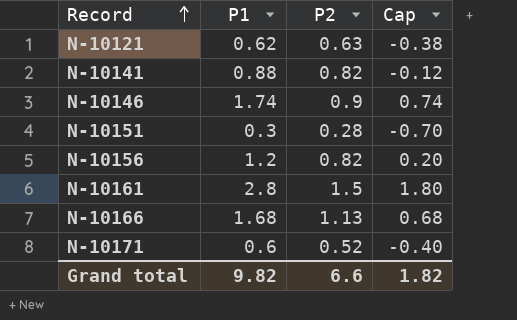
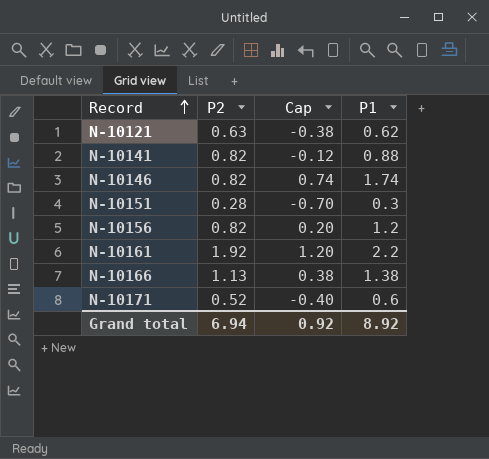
column P1 | position: 2 -> 4
N-10146 | P2: 0.9 -> 0.82
N-10161 | P2: 1.5 -> 1.92
N-10161 | Cap: 1.80 -> 1.20
N-10161 | P1: 2.8 -> 2.2
N-10166 | Cap: 0.68 -> 0.38
N-10166 | P1: 1.68 -> 1.38
Grand total | P2: 6.6 -> 6.94
Grand total | Cap: 1.82 -> 0.92
Grand total | P1: 9.82 -> 8.92

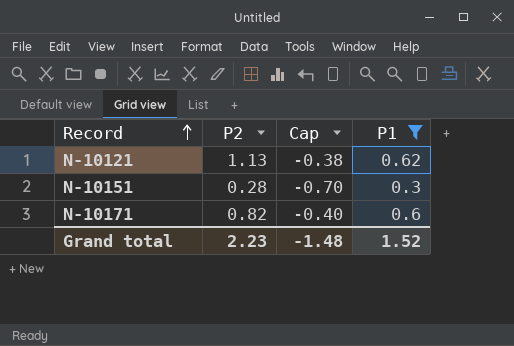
filter: none -> P1 <= 0.62
N-10121 | P2: 0.63 -> 1.13
N-10171 | P2: 0.52 -> 0.82
Grand total | P2: 6.94 -> 2.23
Grand total | Cap: 0.92 -> -1.48
Grand total | P1: 8.92 -> 1.52

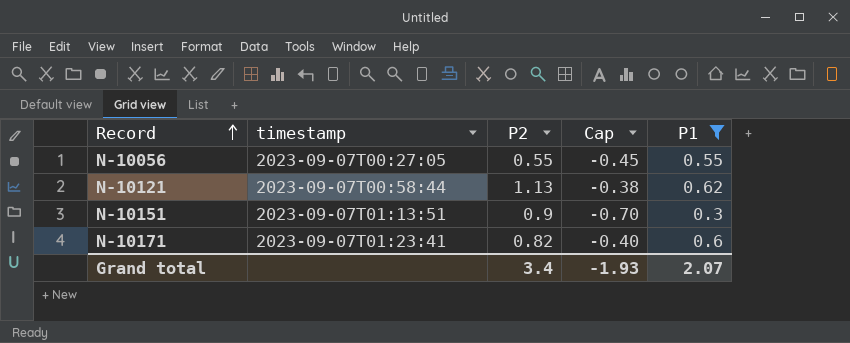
column timestamp | position: none -> 2
row N-10056: none -> 2023-09-07T00:27:05 | 0.55 | -0.45 | 0.55
N-10151 | P2: 0.28 -> 0.9
Grand total | P2: 2.23 -> 3.4
Grand total | Cap: -1.48 -> -1.93
Grand total | P1: 1.52 -> 2.07

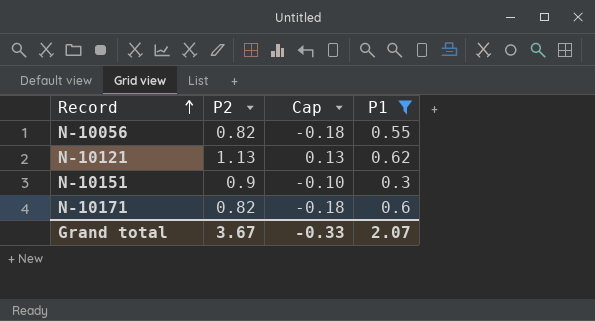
column timestamp | position: 2 -> none
column Cap | formula: [P1] - 1 -> [P2] - 1
N-10056 | P2: 0.55 -> 0.82
Grand total | P2: 3.4 -> 3.67
Grand total | Cap: -1.93 -> -0.33

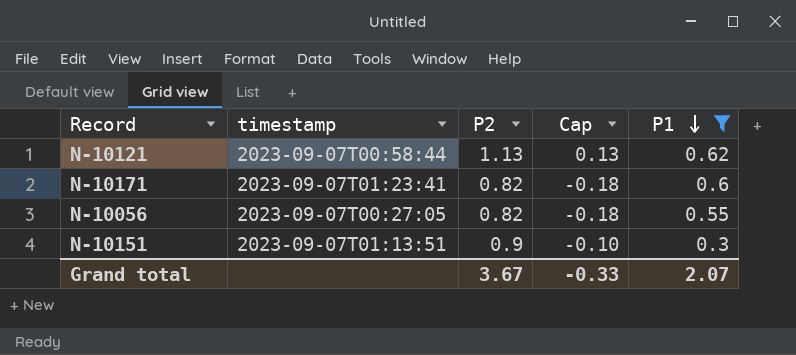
row order: Record ascending -> P1 descending
column timestamp | position: none -> 2

